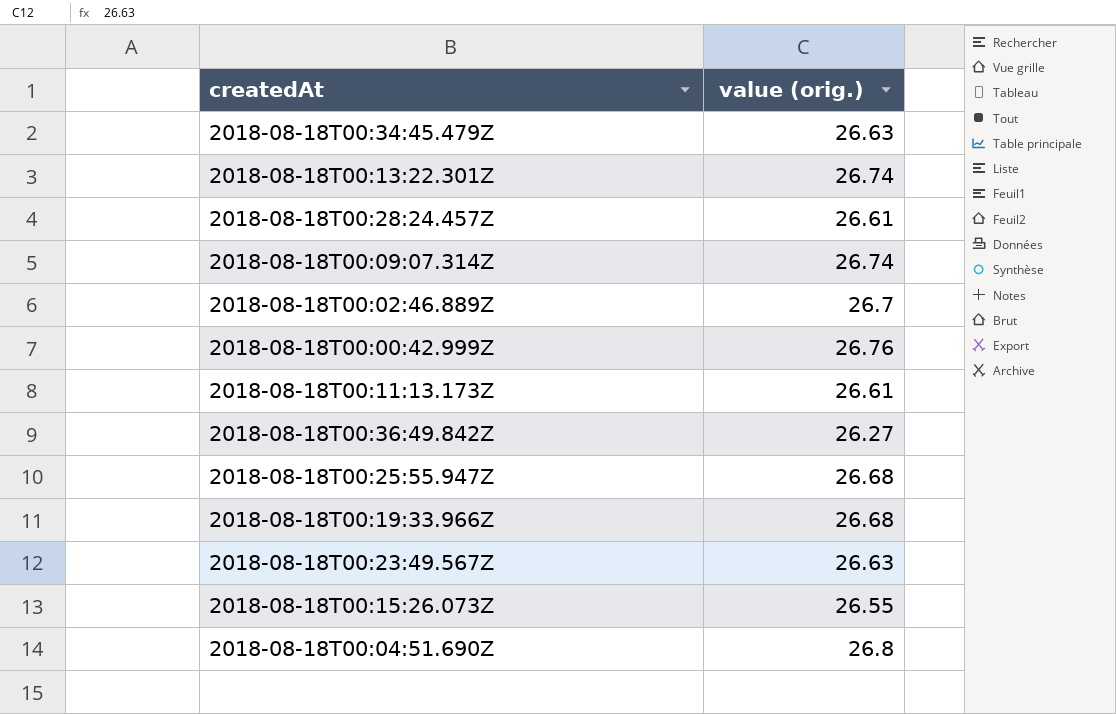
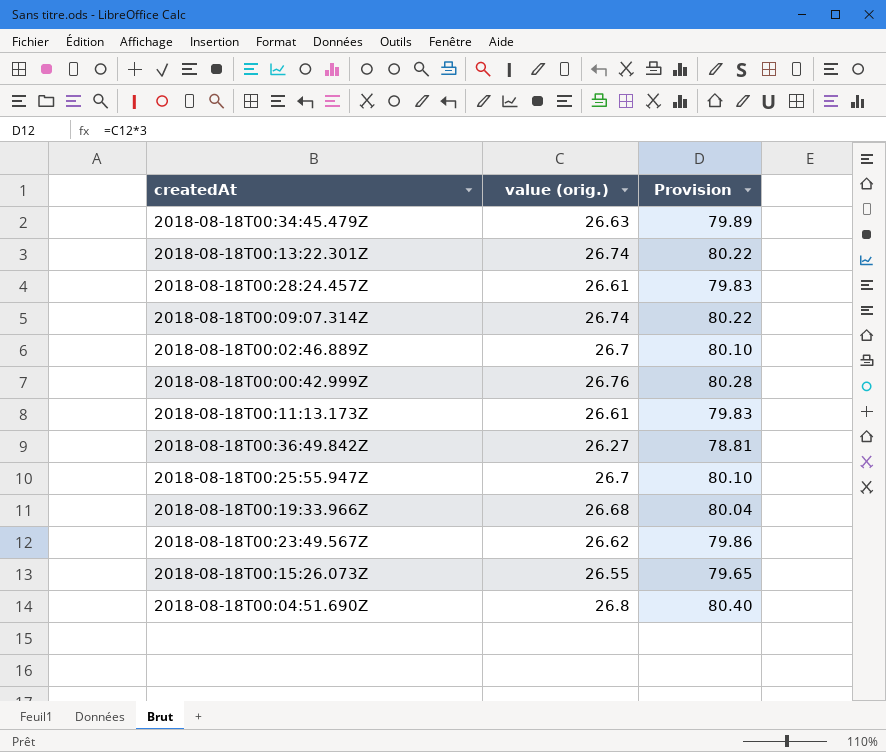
column Provision | formula: none -> [value (orig.)] * 3
2018-08-18T00:25:55.947Z | value (orig.): 26.68 -> 26.7
2018-08-18T00:23:49.567Z | value (orig.): 26.63 -> 26.62

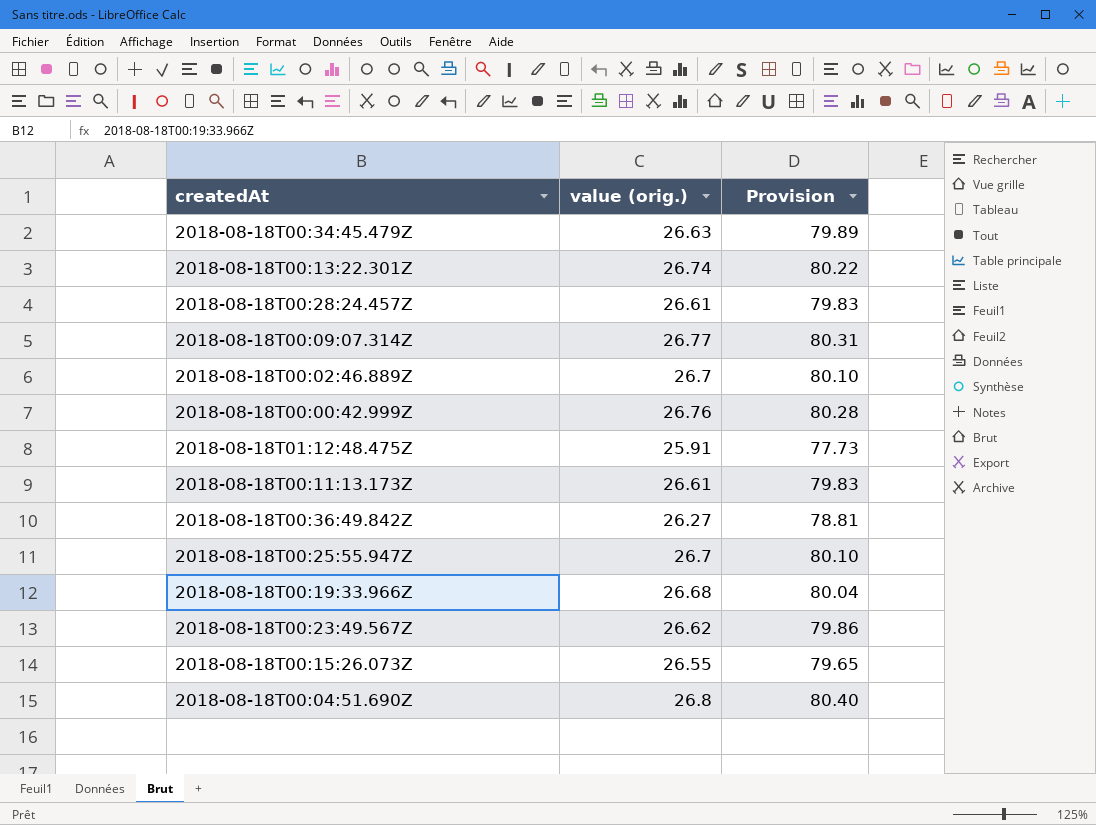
2018-08-18T00:09:07.314Z | value (orig.): 26.74 -> 26.77
2018-08-18T00:09:07.314Z | Provision: 80.22 -> 80.31
row 2018-08-18T01:12:48.475Z: none -> 25.91 | 77.73

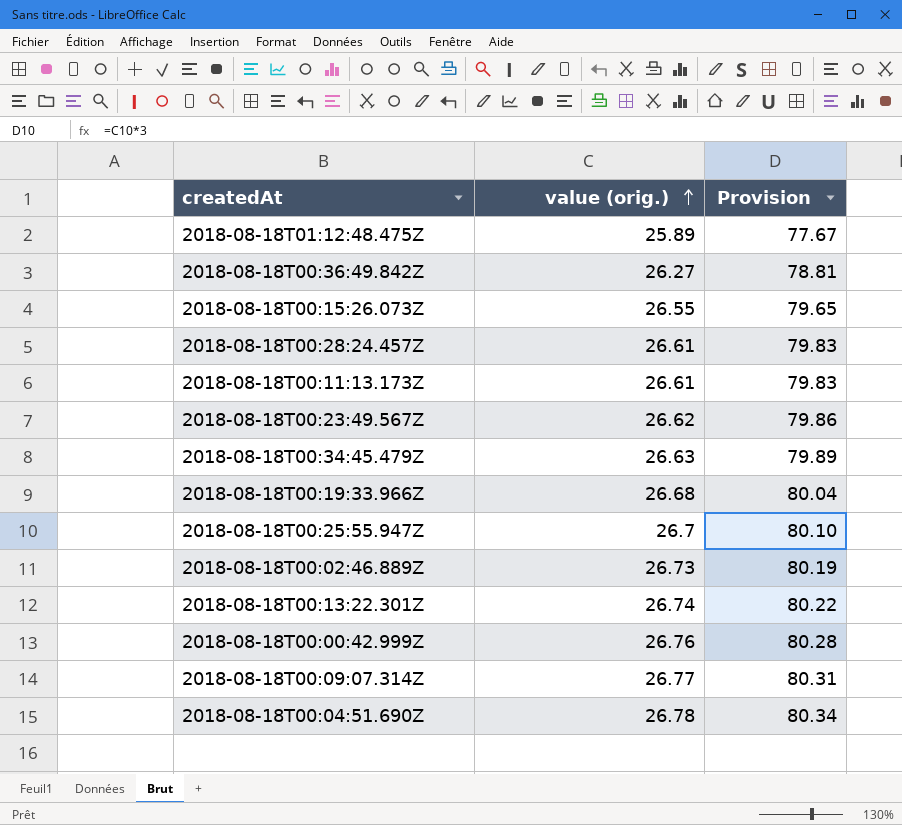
row order: none -> value (orig.) ascending
2018-08-18T01:12:48.475Z | value (orig.): 25.91 -> 25.89
2018-08-18T01:12:48.475Z | Provision: 77.73 -> 77.67
2018-08-18T00:02:46.889Z | value (orig.): 26.7 -> 26.73
2018-08-18T00:02:46.889Z | Provision: 80.10 -> 80.19
2018-08-18T00:04:51.690Z | value (orig.): 26.8 -> 26.78
2018-08-18T00:04:51.690Z | Provision: 80.40 -> 80.34

